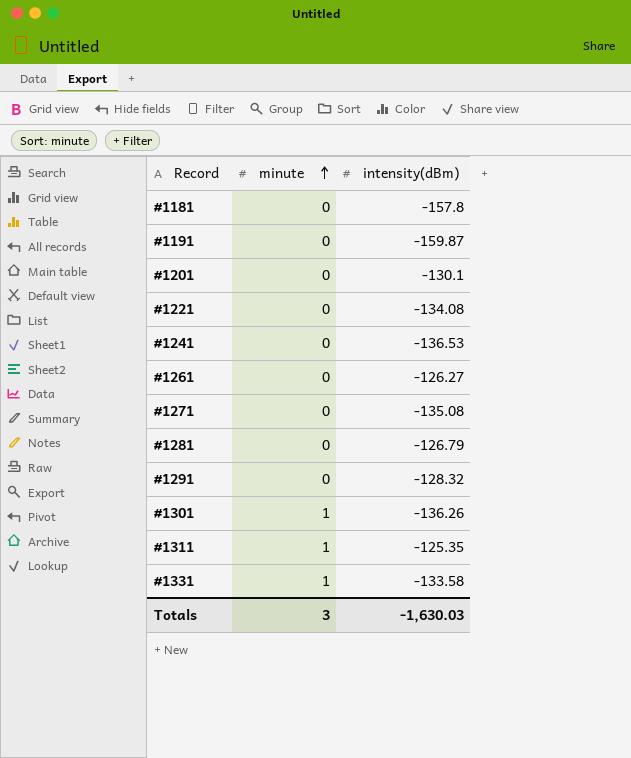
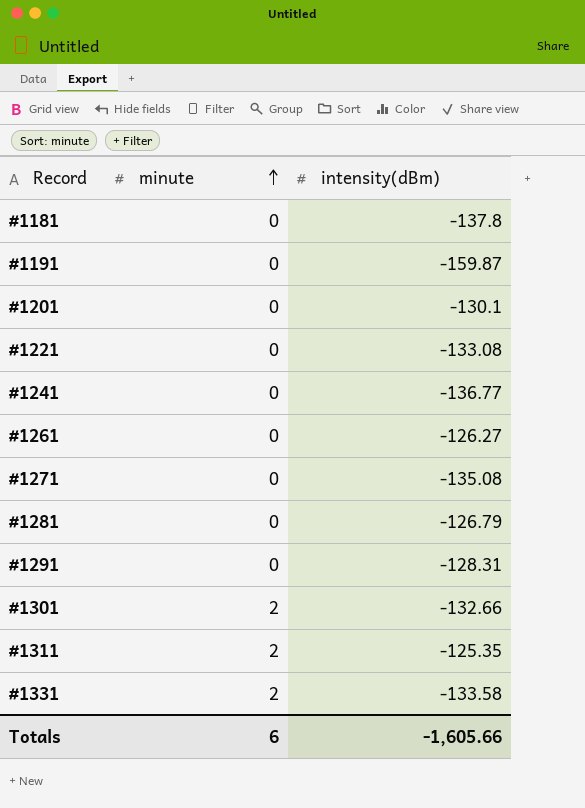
#1181 | intensity(dBm): -157.8 -> -137.8
#1221 | intensity(dBm): -134.08 -> -133.08
#1241 | intensity(dBm): -136.53 -> -136.77
#1291 | intensity(dBm): -128.32 -> -128.31
#1301 | minute: 1 -> 2
#1301 | intensity(dBm): -136.26 -> -132.66
#1311 | minute: 1 -> 2
#1331 | minute: 1 -> 2
Totals | minute: 3 -> 6
Totals | intensity(dBm): -1,630.03 -> -1,605.66

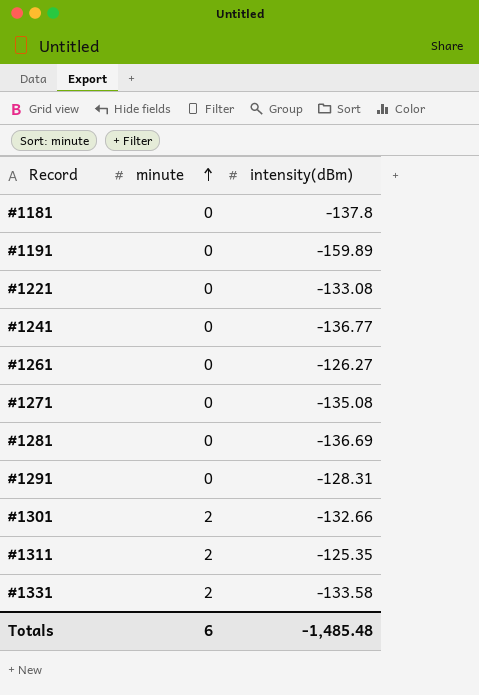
row #1201: 0 | -130.1 -> none
#1191 | intensity(dBm): -159.87 -> -159.89
#1281 | intensity(dBm): -126.79 -> -136.69
Totals | intensity(dBm): -1,605.66 -> -1,485.48

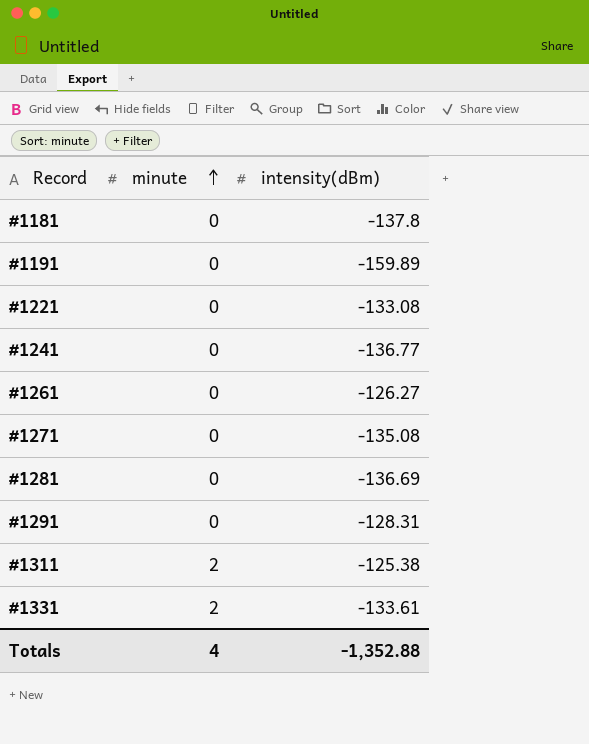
row #1301: 2 | -132.66 -> none
#1311 | intensity(dBm): -125.35 -> -125.38
#1331 | intensity(dBm): -133.58 -> -133.61
Totals | minute: 6 -> 4
Totals | intensity(dBm): -1,485.48 -> -1,352.88

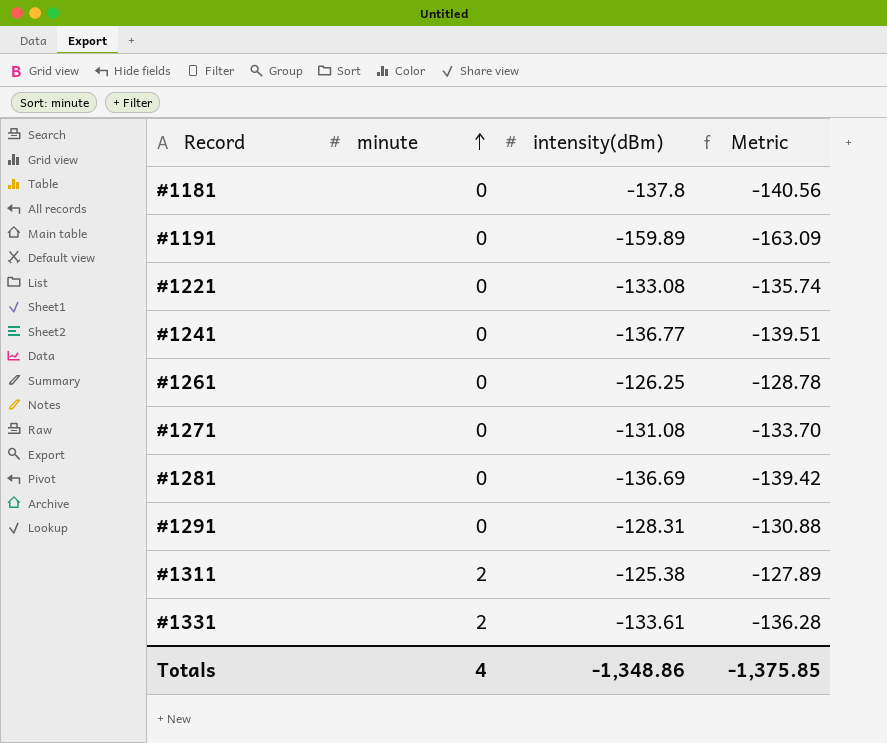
column Metric | formula: none -> [intensity(dBm)] * 1.02
#1261 | intensity(dBm): -126.27 -> -126.25
#1271 | intensity(dBm): -135.08 -> -131.08
Totals | intensity(dBm): -1,352.88 -> -1,348.86

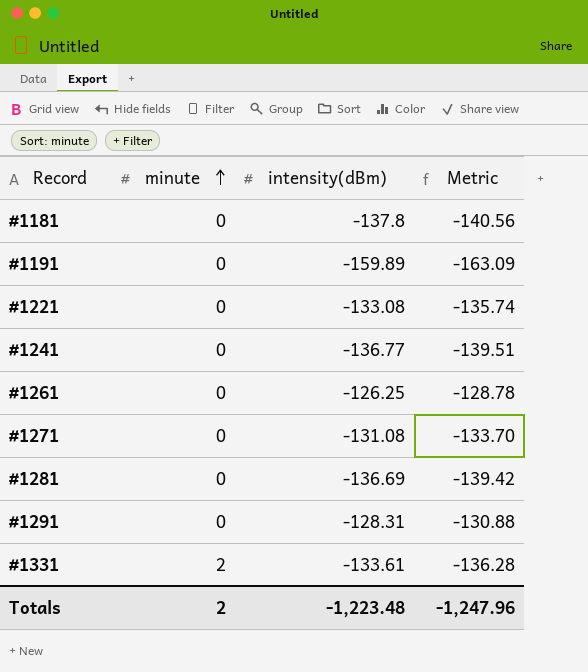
row #1311: 2 | -125.38 | -127.89 -> none
Totals | minute: 4 -> 2
Totals | intensity(dBm): -1,348.86 -> -1,223.48
Totals | Metric: -1,375.85 -> -1,247.96

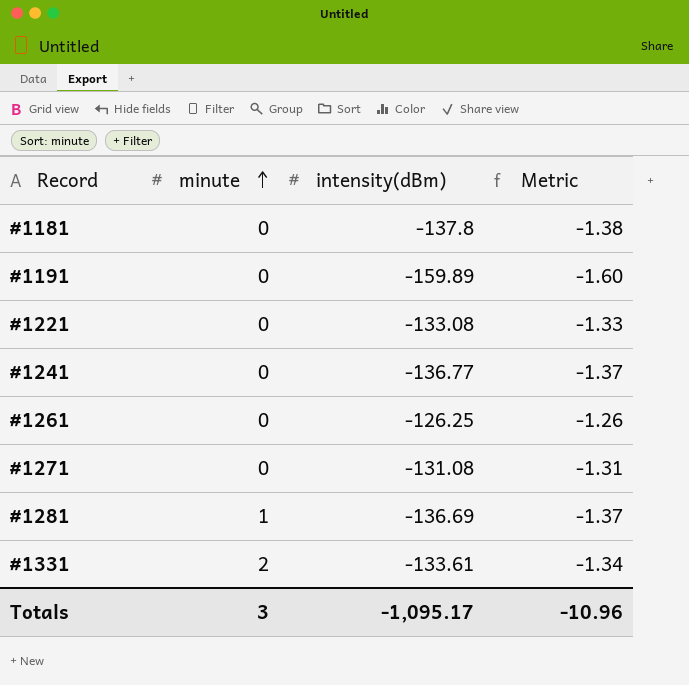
column Metric | formula: [intensity(dBm)] * 1.02 -> [intensity(dBm)] * 0.01
row #1291: 0 | -128.31 | -130.88 -> none
#1281 | minute: 0 -> 1
Totals | minute: 2 -> 3
Totals | intensity(dBm): -1,223.48 -> -1,095.17
Totals | Metric: -1,247.96 -> -10.96

